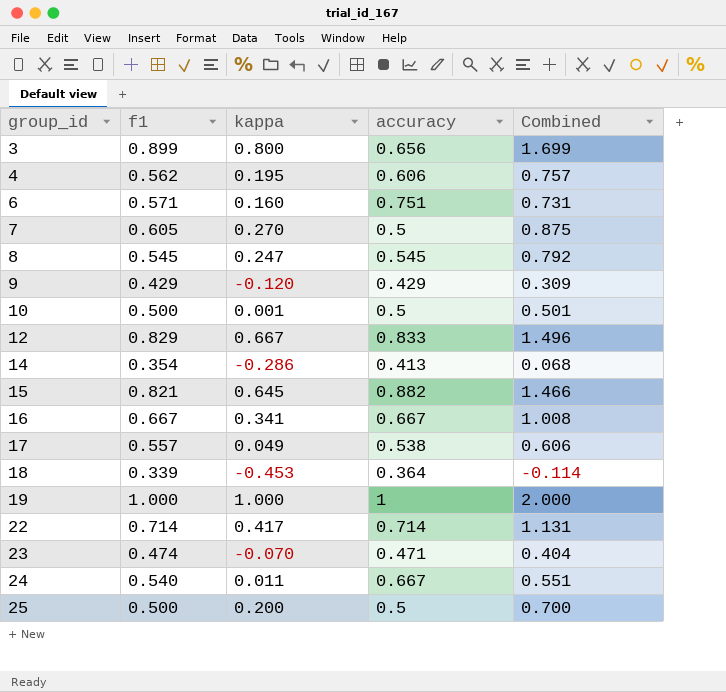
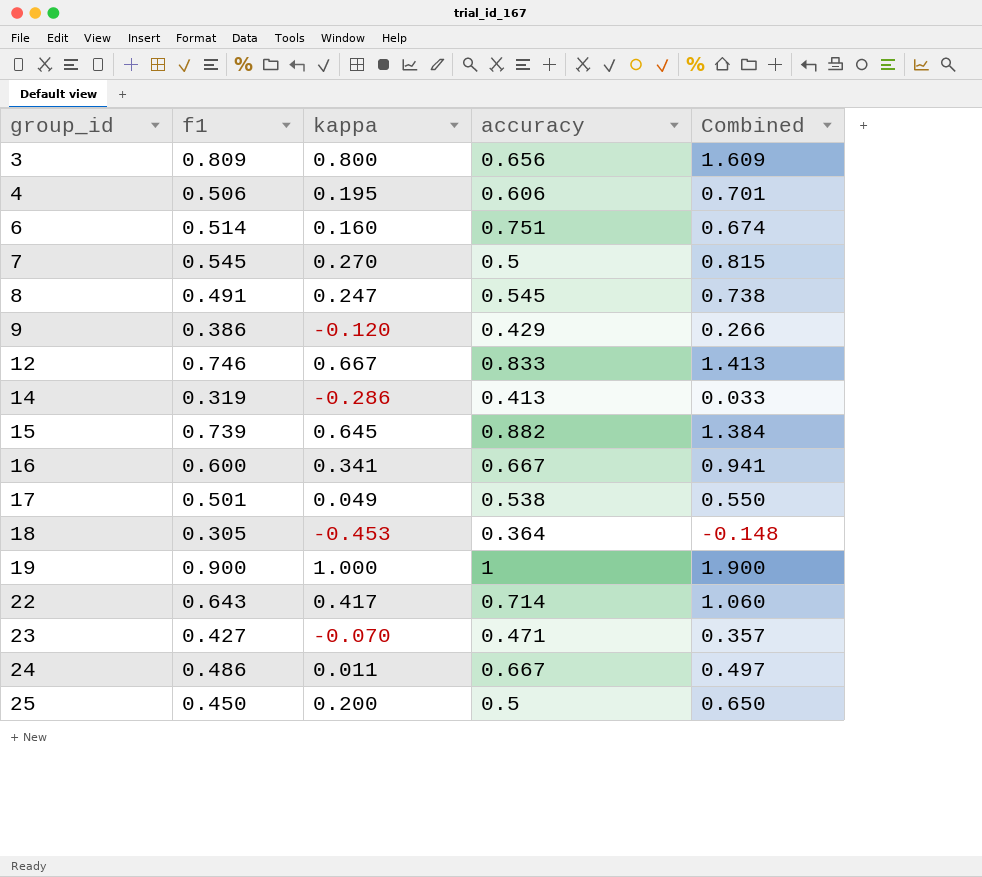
row 10: 0.500 | 0.001 | 0.5 | 0.501 -> none
3 | f1: 0.899 -> 0.809
3 | Combined: 1.699 -> 1.609
4 | f1: 0.562 -> 0.506
4 | Combined: 0.757 -> 0.701
6 | f1: 0.571 -> 0.514
6 | Combined: 0.731 -> 0.674
7 | f1: 0.605 -> 0.545
7 | Combined: 0.875 -> 0.815
8 | f1: 0.545 -> 0.491
8 | Combined: 0.792 -> 0.738
9 | f1: 0.429 -> 0.386
9 | Combined: 0.309 -> 0.266
12 | f1: 0.829 -> 0.746
12 | Combined: 1.496 -> 1.413
14 | f1: 0.354 -> 0.319
14 | Combined: 0.068 -> 0.033
15 | f1: 0.821 -> 0.739
15 | Combined: 1.466 -> 1.384
16 | f1: 0.667 -> 0.600
16 | Combined: 1.008 -> 0.941
17 | f1: 0.557 -> 0.501
17 | Combined: 0.606 -> 0.550
18 | f1: 0.339 -> 0.305
18 | Combined: -0.114 -> -0.148
19 | f1: 1.000 -> 0.900
19 | Combined: 2.000 -> 1.900
22 | f1: 0.714 -> 0.643
22 | Combined: 1.131 -> 1.060
23 | f1: 0.474 -> 0.427
23 | Combined: 0.404 -> 0.357
24 | f1: 0.540 -> 0.486
24 | Combined: 0.551 -> 0.497
25 | f1: 0.500 -> 0.450
25 | Combined: 0.700 -> 0.650

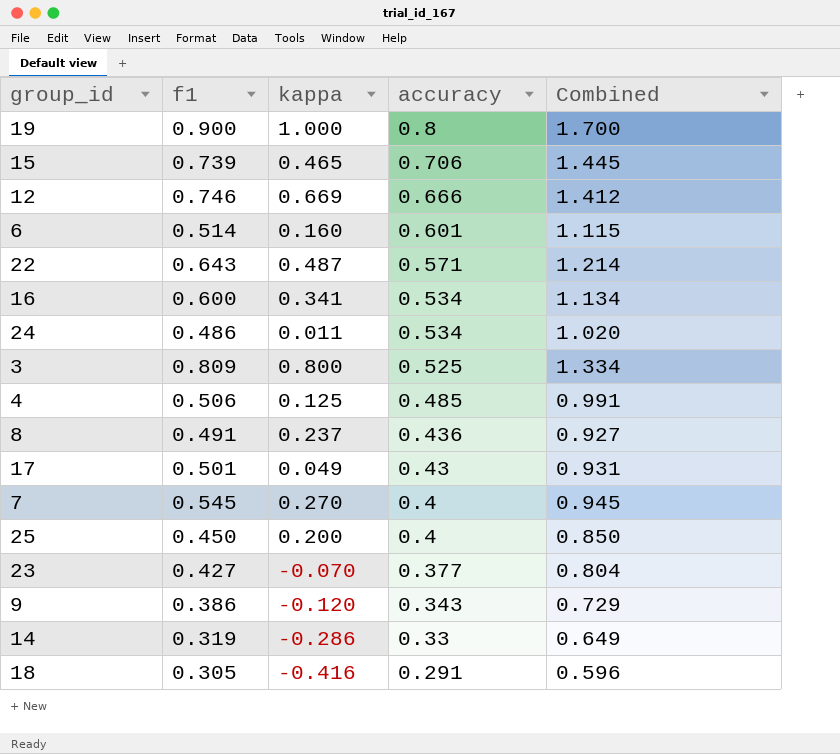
row order: group_id ascending -> accuracy descending
column Combined | formula: [f1] + [kappa] -> [f1] + [accuracy]
19 | accuracy: 1 -> 0.8
15 | kappa: 0.645 -> 0.465
15 | accuracy: 0.882 -> 0.706
12 | kappa: 0.667 -> 0.669
12 | accuracy: 0.833 -> 0.666
6 | accuracy: 0.751 -> 0.601
22 | kappa: 0.417 -> 0.487
22 | accuracy: 0.714 -> 0.571
16 | accuracy: 0.667 -> 0.534
24 | accuracy: 0.667 -> 0.534
3 | accuracy: 0.656 -> 0.525
4 | kappa: 0.195 -> 0.125
4 | accuracy: 0.606 -> 0.485
8 | kappa: 0.247 -> 0.237
8 | accuracy: 0.545 -> 0.436
17 | accuracy: 0.538 -> 0.43
7 | accuracy: 0.5 -> 0.4
25 | accuracy: 0.5 -> 0.4
23 | accuracy: 0.471 -> 0.377
9 | accuracy: 0.429 -> 0.343
14 | accuracy: 0.413 -> 0.33
18 | kappa: -0.453 -> -0.416
18 | accuracy: 0.364 -> 0.291

